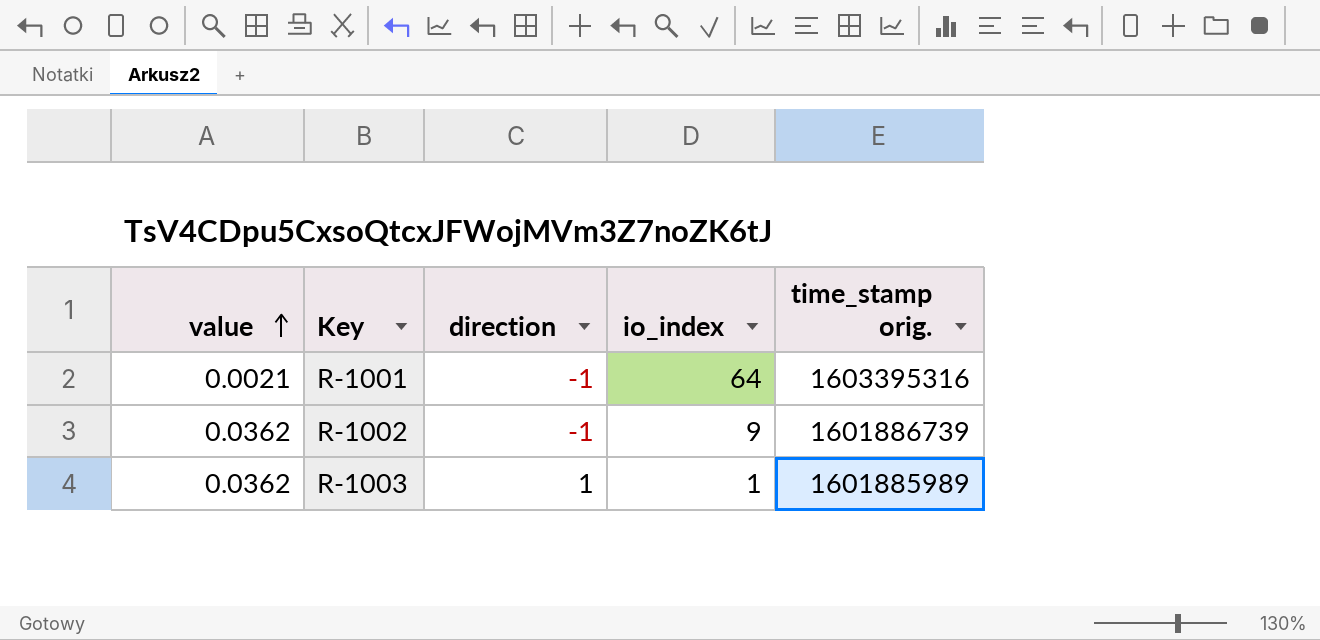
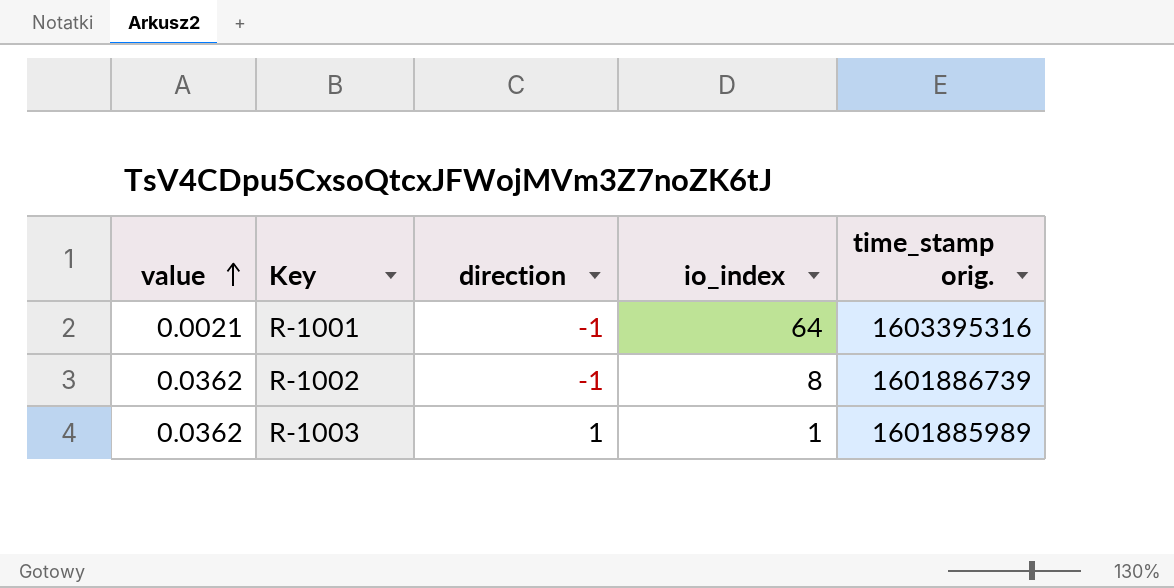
R-1002 | io_index: 9 -> 8

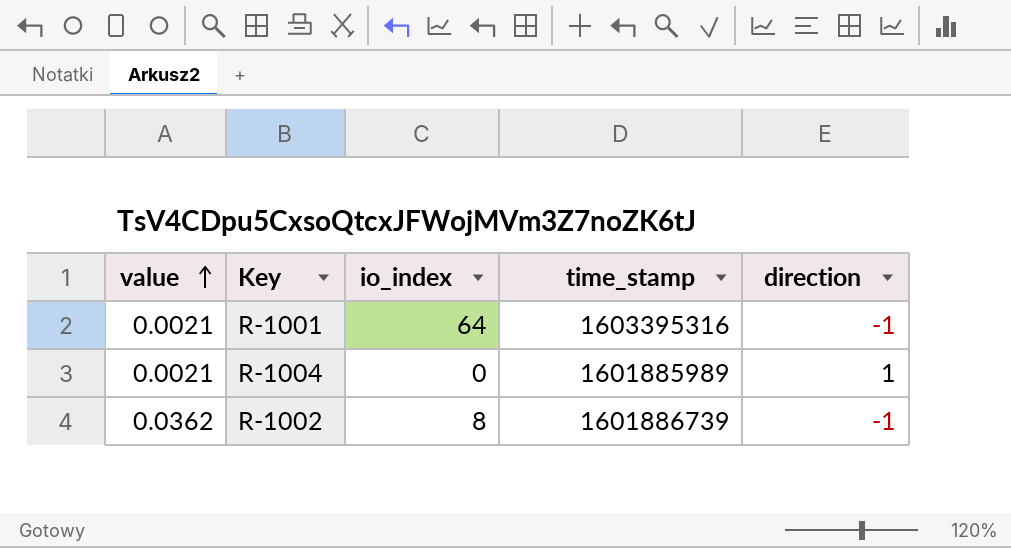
column name: time_stamp orig. -> time_stamp
column direction | position: 3 -> 5
row R-1003: 0.0362 | 1 | 1 | 1601885989 -> none
row R-1004: none -> 0.0021 | 0 | 1601885989 | 1

